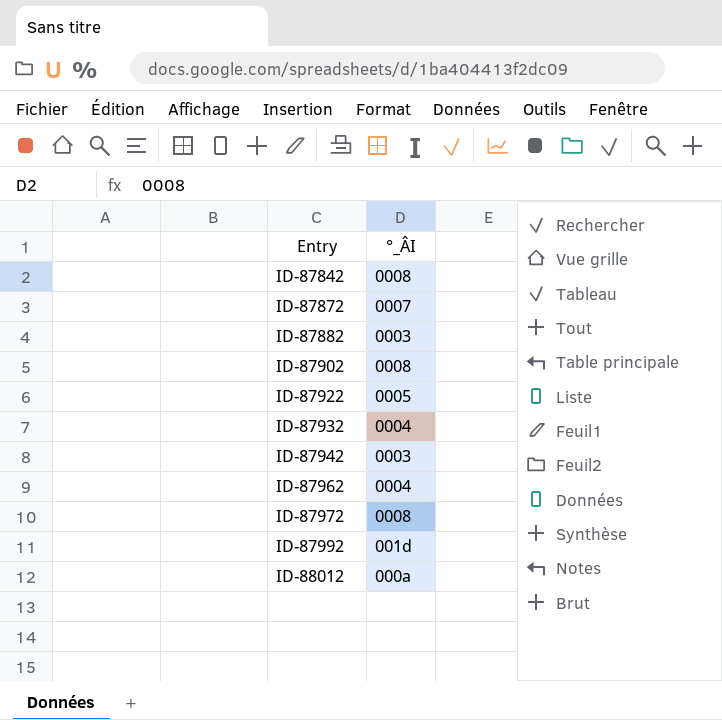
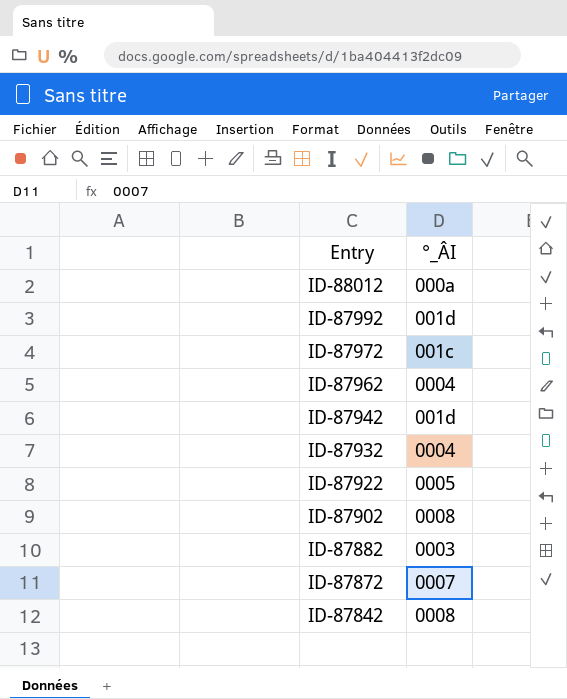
row order: Entry ascending -> Entry descending
ID-87972 | °_ÂI: 0008 -> 001c
ID-87942 | °_ÂI: 0003 -> 001d

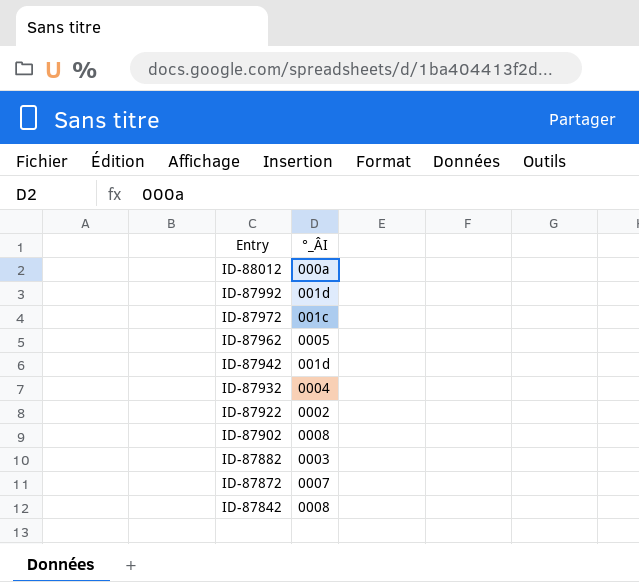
ID-87962 | °_ÂI: 0004 -> 0005
ID-87922 | °_ÂI: 0005 -> 0002

